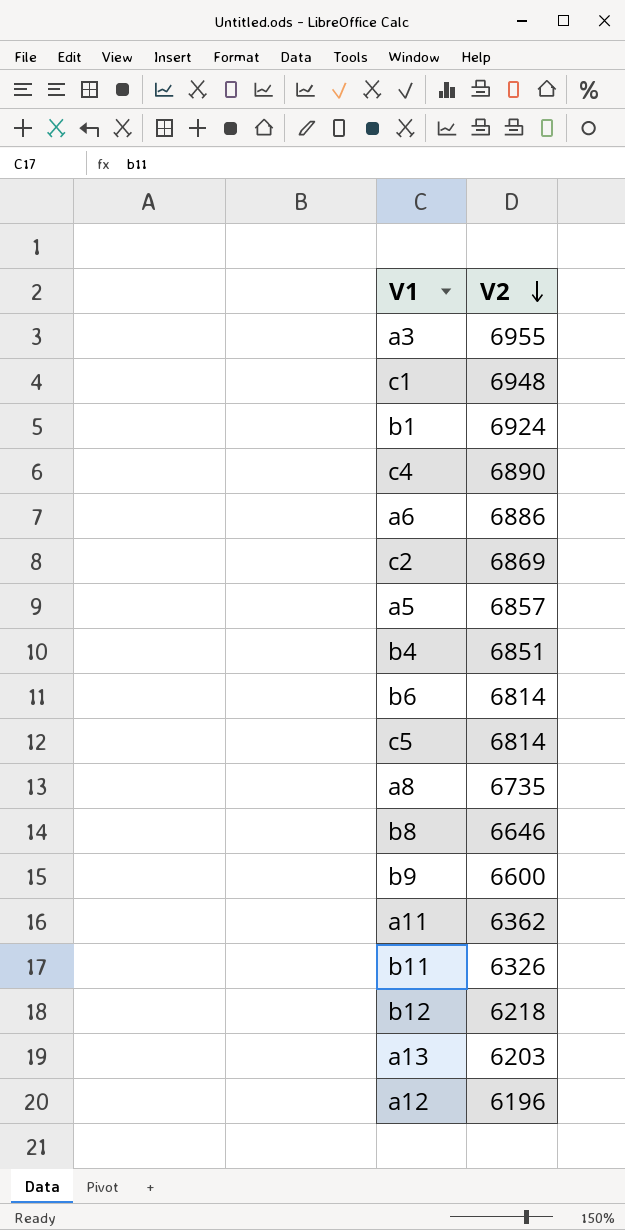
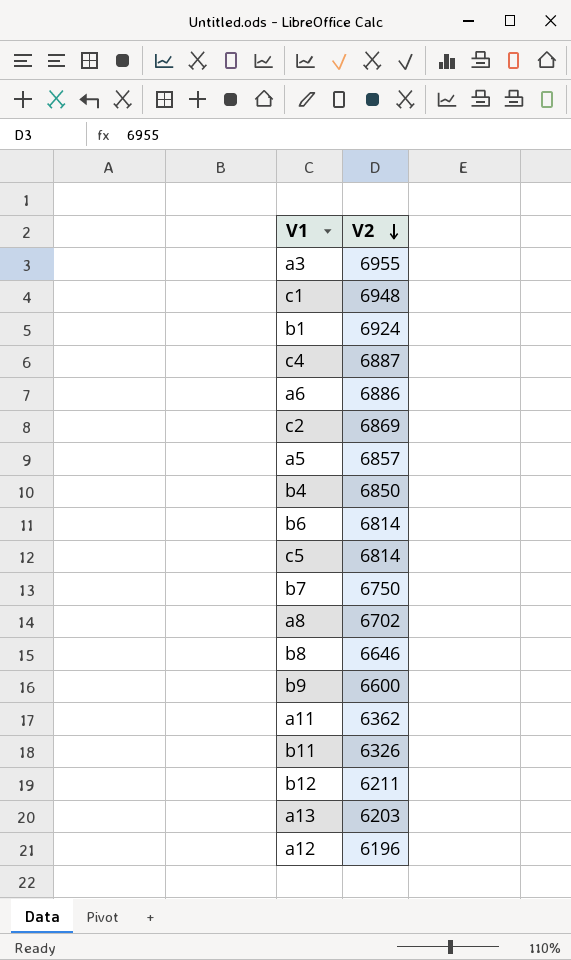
c4 | V2: 6890 -> 6887
b4 | V2: 6851 -> 6850
row b7: none -> 6750
a8 | V2: 6735 -> 6702
b12 | V2: 6218 -> 6211

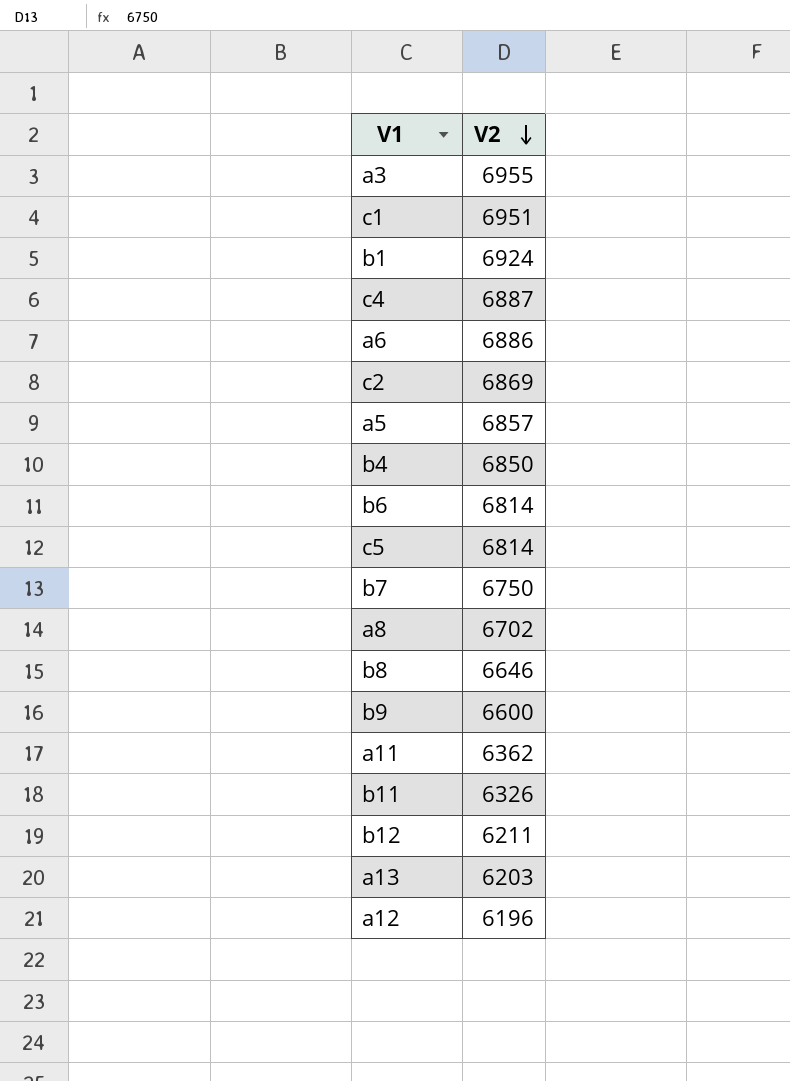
c1 | V2: 6948 -> 6951

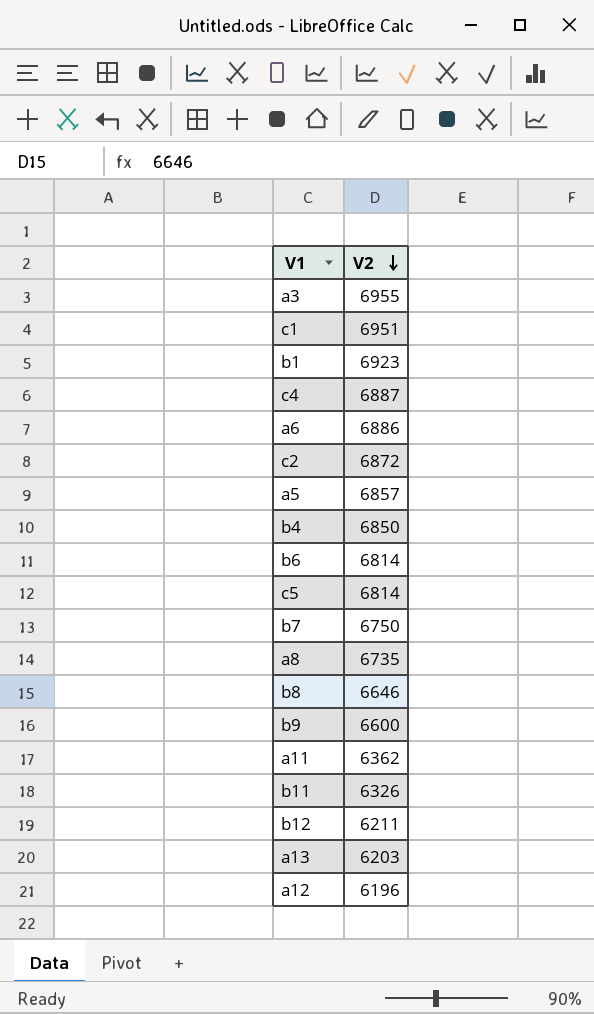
b1 | V2: 6924 -> 6923
c2 | V2: 6869 -> 6872
a8 | V2: 6702 -> 6735

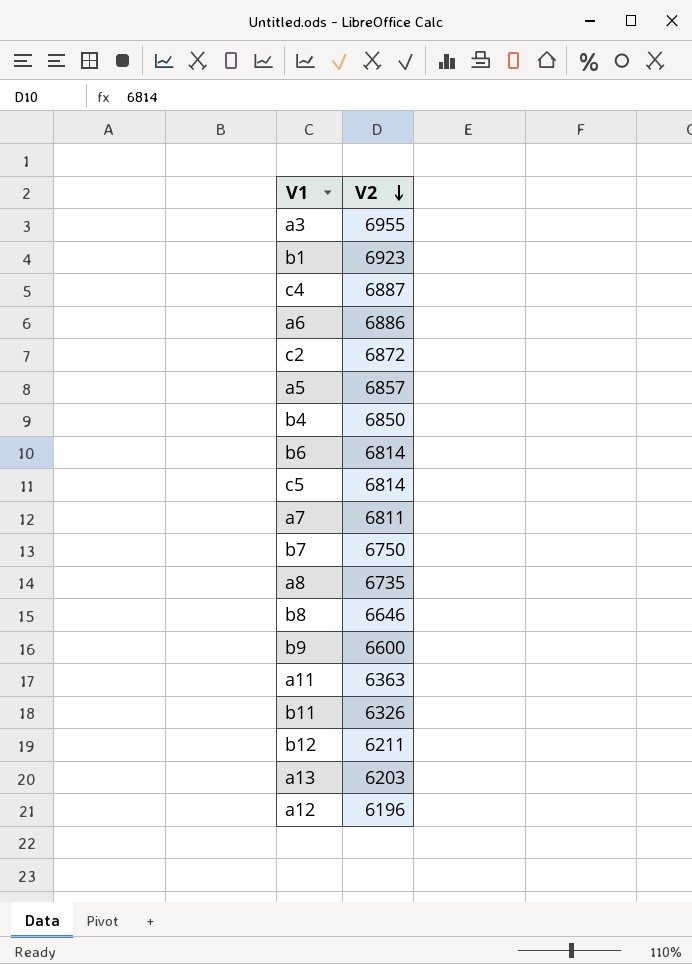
row c1: 6951 -> none
row a7: none -> 6811
a11 | V2: 6362 -> 6363

